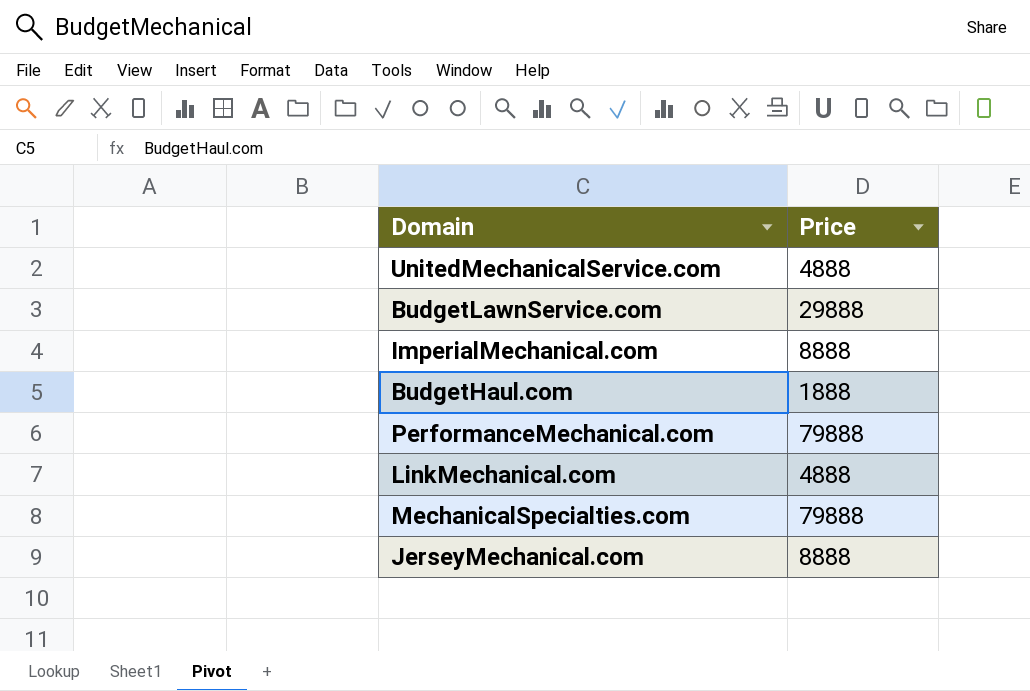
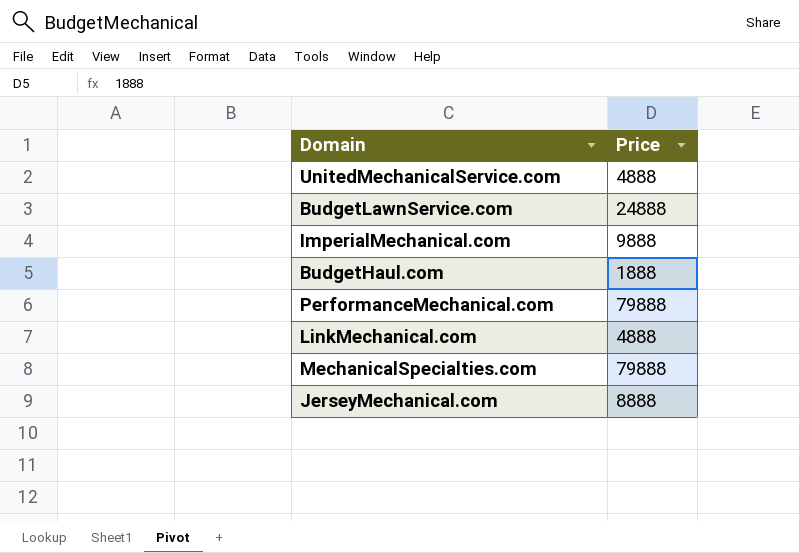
BudgetLawnService.com | Price: 29888 -> 24888
ImperialMechanical.com | Price: 8888 -> 9888

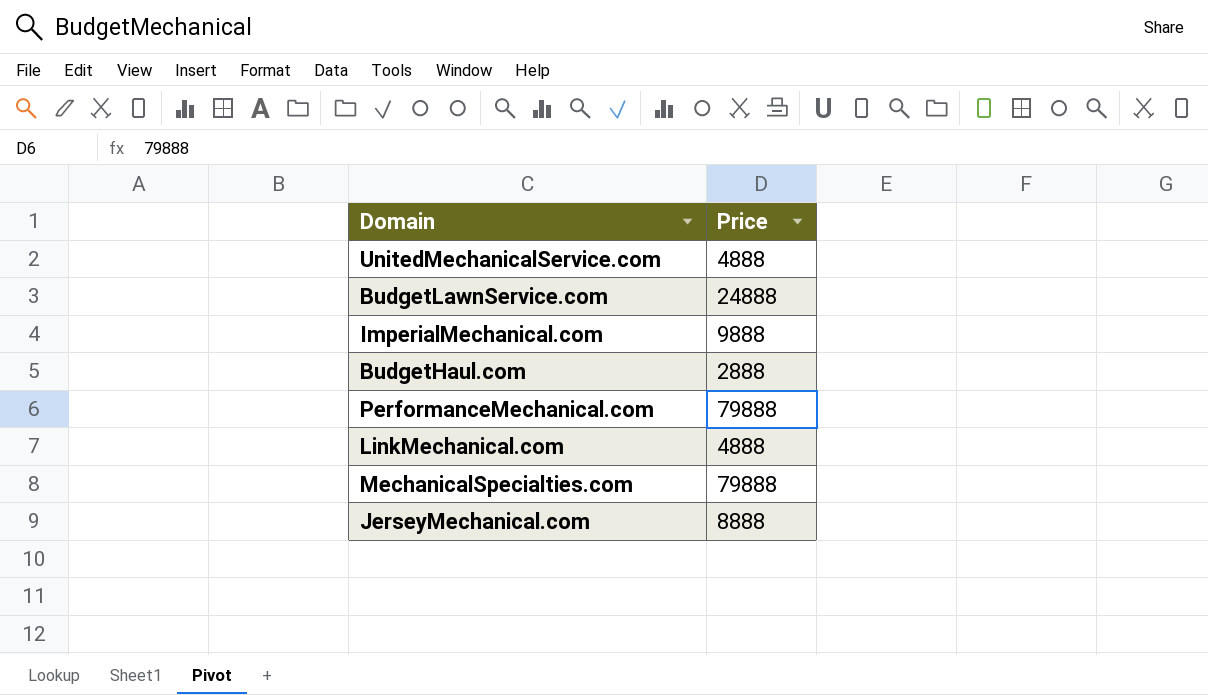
BudgetHaul.com | Price: 1888 -> 2888

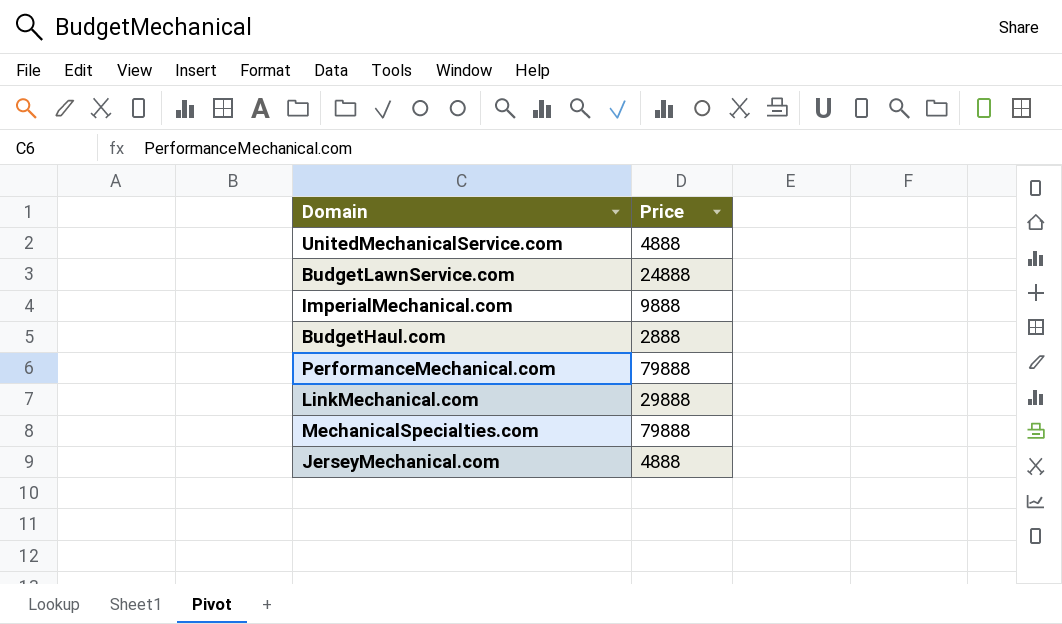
LinkMechanical.com | Price: 4888 -> 29888
JerseyMechanical.com | Price: 8888 -> 4888

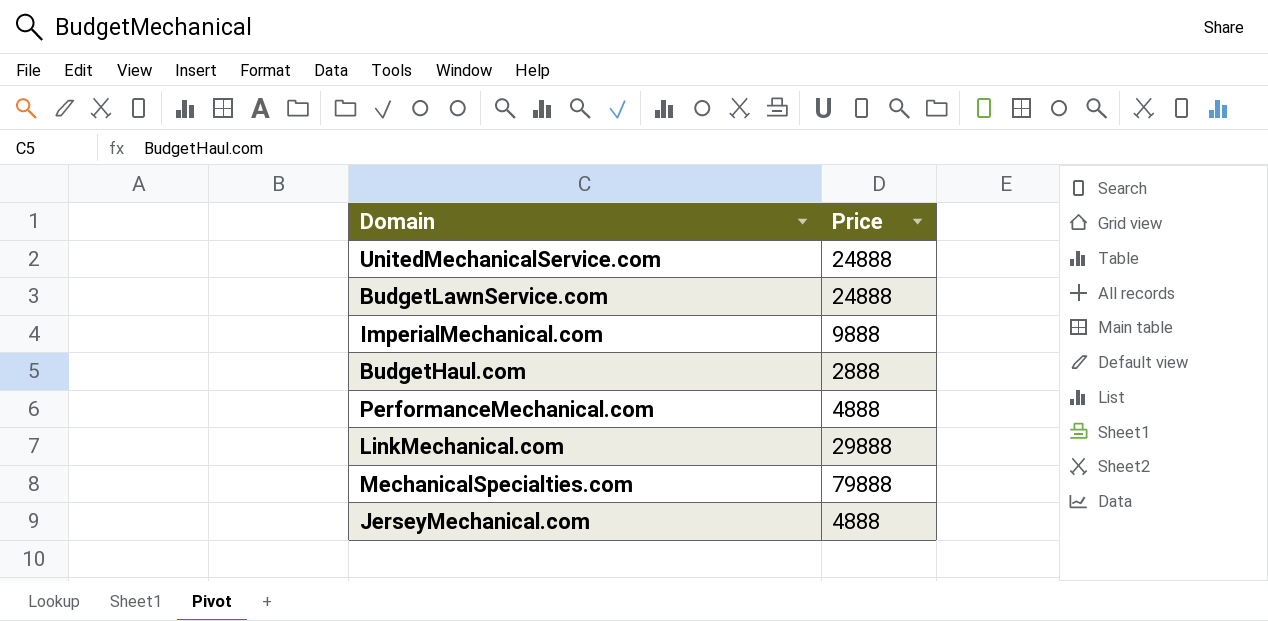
UnitedMechanicalService.com | Price: 4888 -> 24888
PerformanceMechanical.com | Price: 79888 -> 4888

